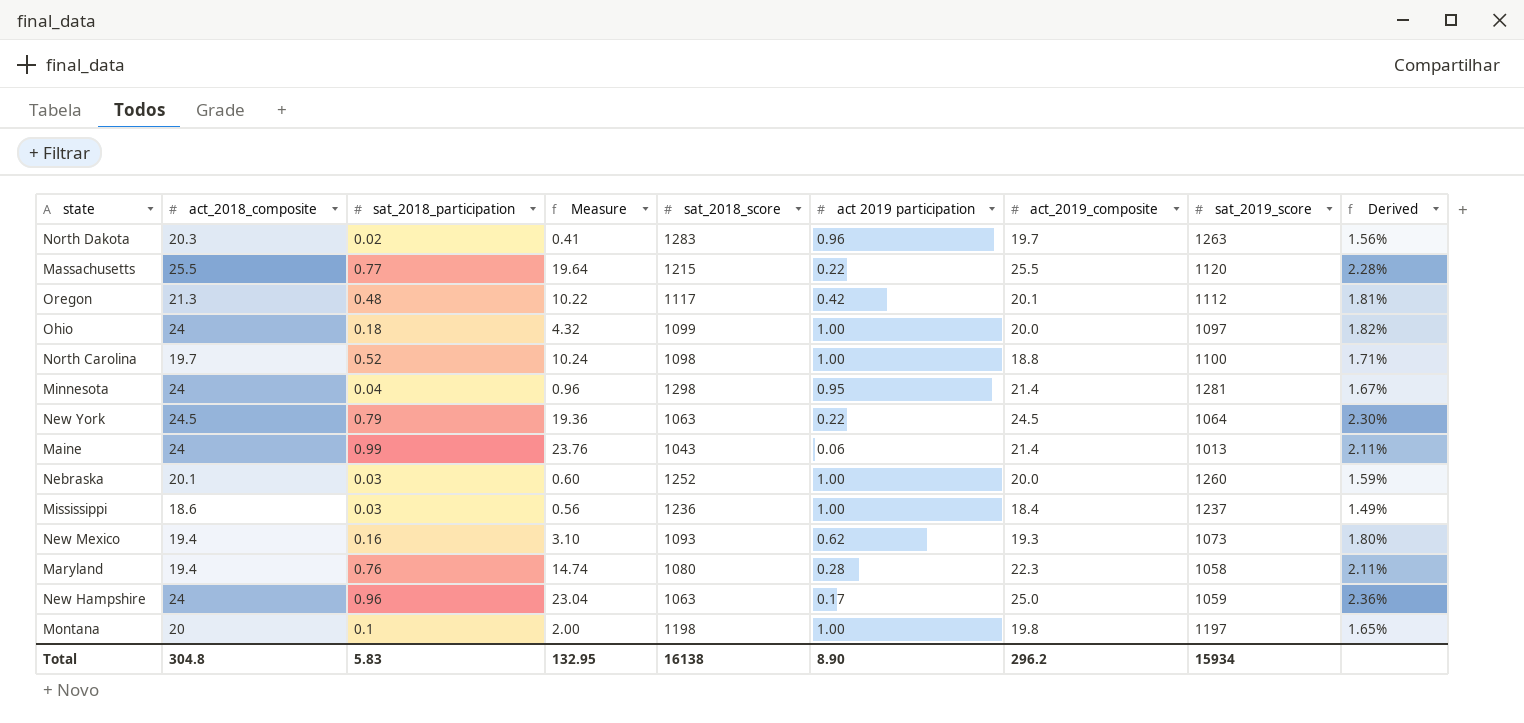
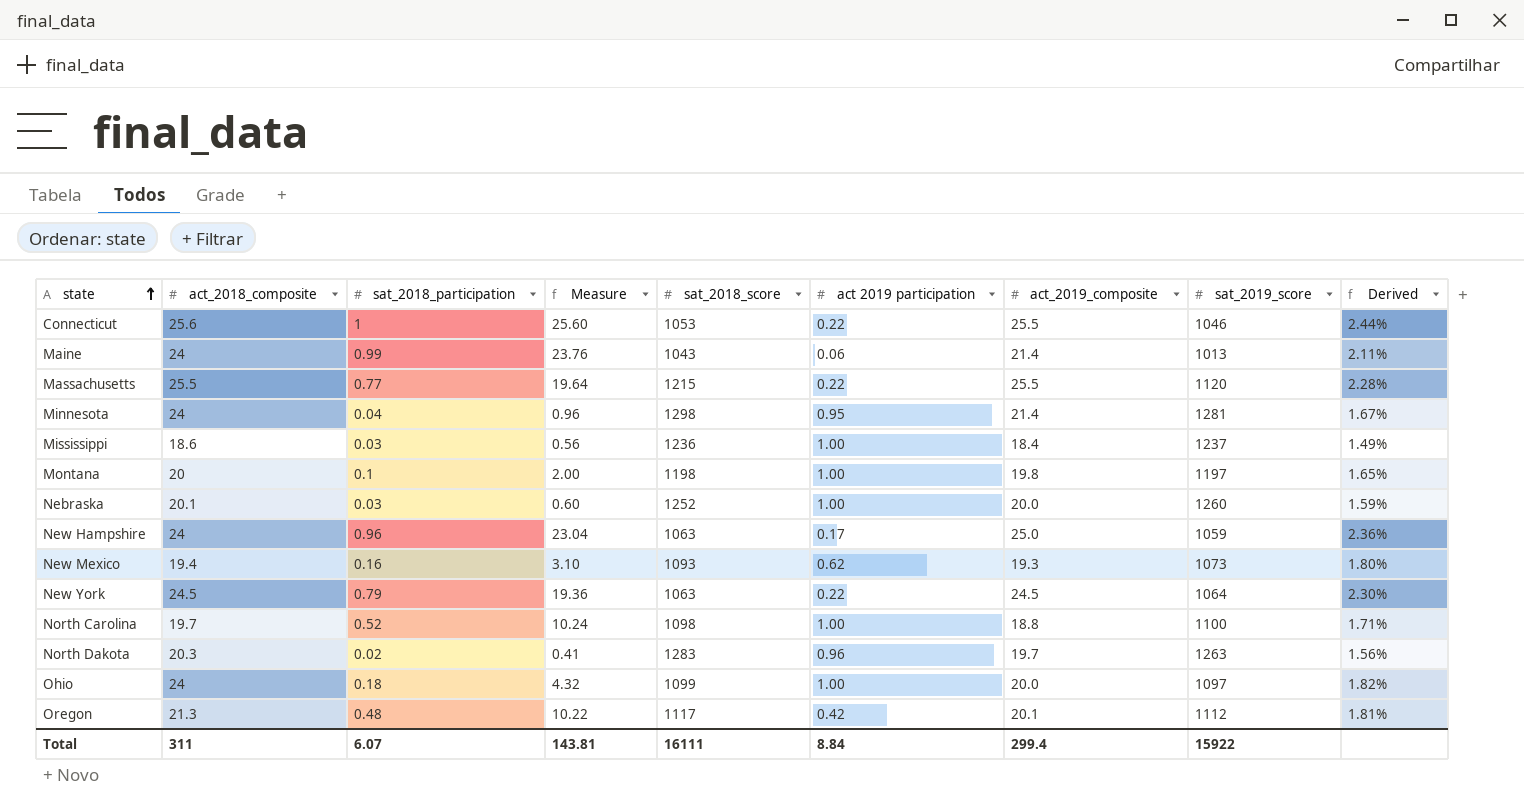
row order: none -> state ascending
row Maryland: 19.4 | 0.76 | 14.74 | 1080 | 0.28 | 22.3 | 1058 | 2.11% -> none
row Connecticut: none -> 25.6 | 1 | 25.60 | 1053 | 0.22 | 25.5 | 1046 | 2.44%
Total | act_2018_composite: 304.8 -> 311
Total | sat_2018_participation: 5.83 -> 6.07
Total | Measure: 132.95 -> 143.81
Total | sat_2018_score: 16138 -> 16111
Total | act 2019 participation: 8.90 -> 8.84
Total | act_2019_composite: 296.2 -> 299.4
Total | sat_2019_score: 15934 -> 15922

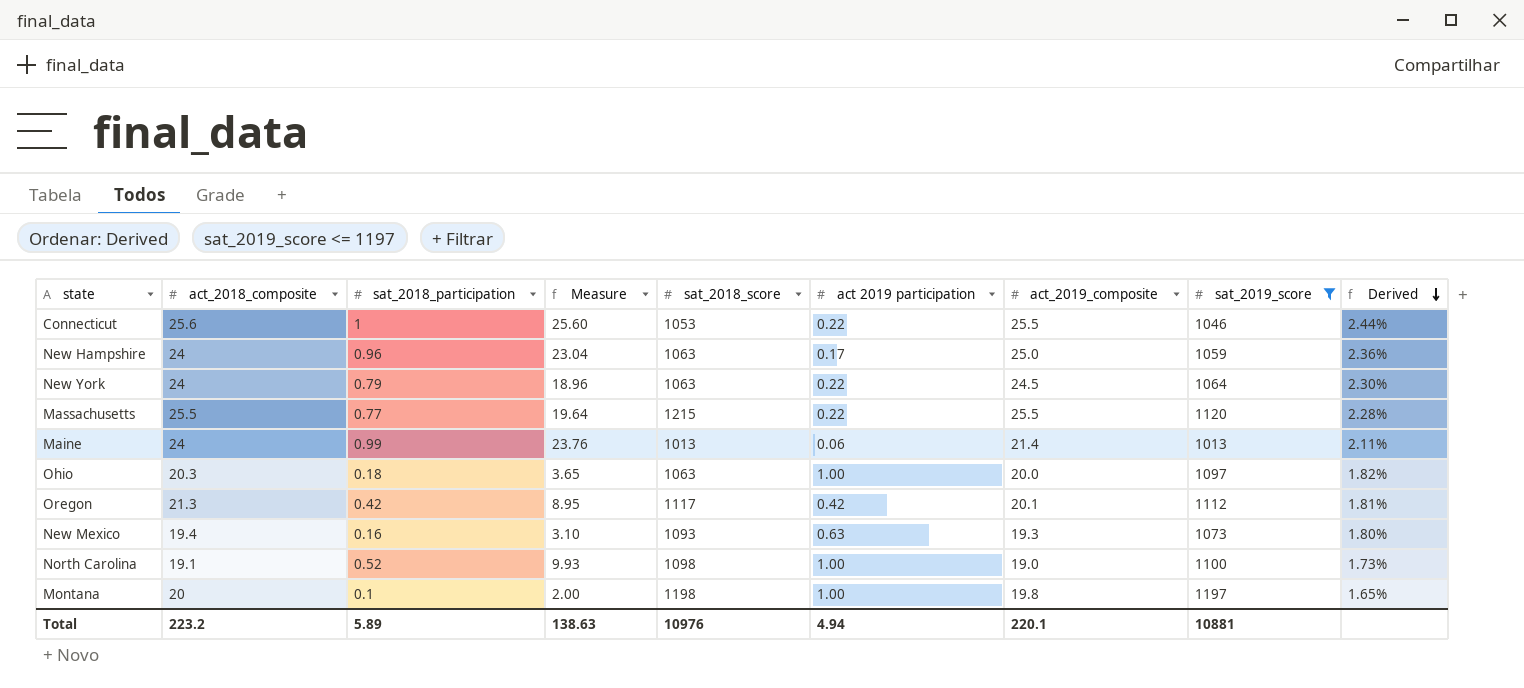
filter: none -> sat_2019_score <= 1197
row order: state ascending -> Derived descending
New York | act_2018_composite: 24.5 -> 24
New York | Measure: 19.36 -> 18.96
Maine | sat_2018_score: 1043 -> 1013
Ohio | act_2018_composite: 24 -> 20.3
Ohio | Measure: 4.32 -> 3.65
Ohio | sat_2018_score: 1099 -> 1063
Oregon | sat_2018_participation: 0.48 -> 0.42
Oregon | Measure: 10.22 -> 8.95
New Mexico | act 2019 participation: 0.62 -> 0.63
North Carolina | act_2018_composite: 19.7 -> 19.1
North Carolina | Measure: 10.24 -> 9.93
North Carolina | act_2019_composite: 18.8 -> 19.0
North Carolina | Derived: 1.71% -> 1.73%
Total | act_2018_composite: 311 -> 223.2
Total | sat_2018_participation: 6.07 -> 5.89
Total | Measure: 143.81 -> 138.63
Total | sat_2018_score: 16111 -> 10976
Total | act 2019 participation: 8.84 -> 4.94
Total | act_2019_composite: 299.4 -> 220.1
Total | sat_2019_score: 15922 -> 10881

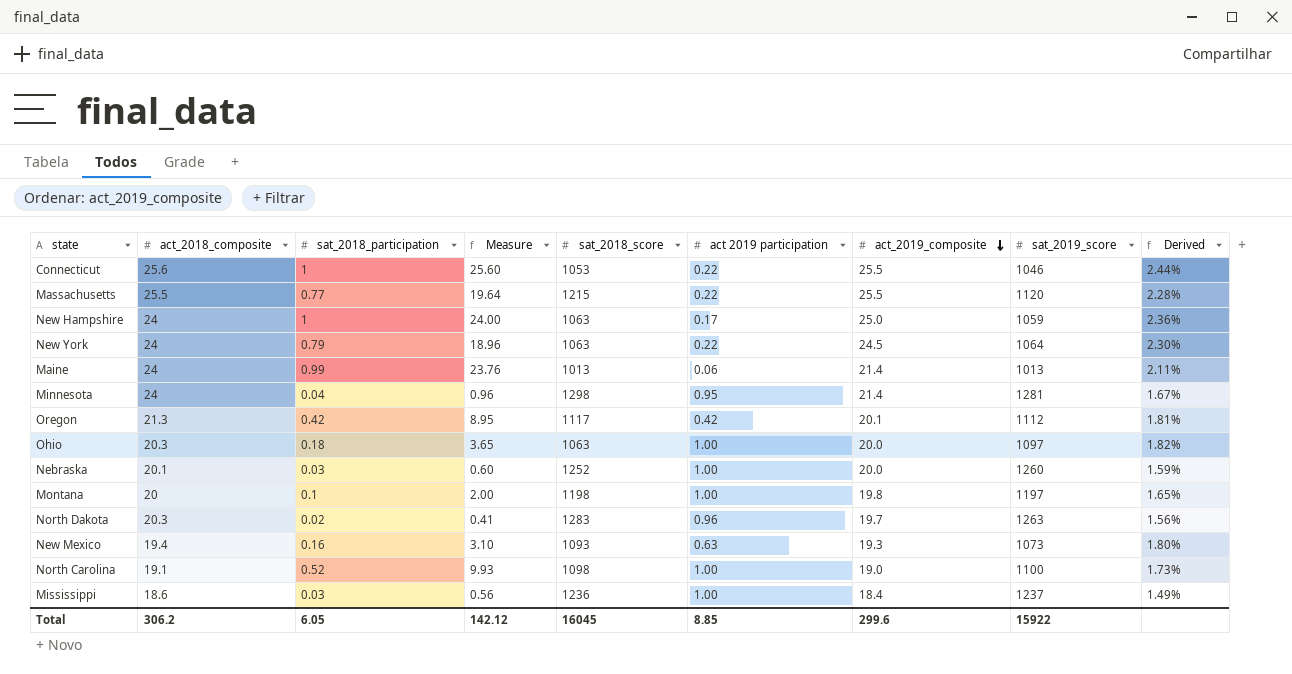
filter: sat_2019_score <= 1197 -> none
row order: Derived descending -> act_2019_composite descending
New Hampshire | sat_2018_participation: 0.96 -> 1
New Hampshire | Measure: 23.04 -> 24.00
Total | act_2018_composite: 223.2 -> 306.2
Total | sat_2018_participation: 5.89 -> 6.05
Total | Measure: 138.63 -> 142.12
Total | sat_2018_score: 10976 -> 16045
Total | act 2019 participation: 4.94 -> 8.85
Total | act_2019_composite: 220.1 -> 299.6
Total | sat_2019_score: 10881 -> 15922

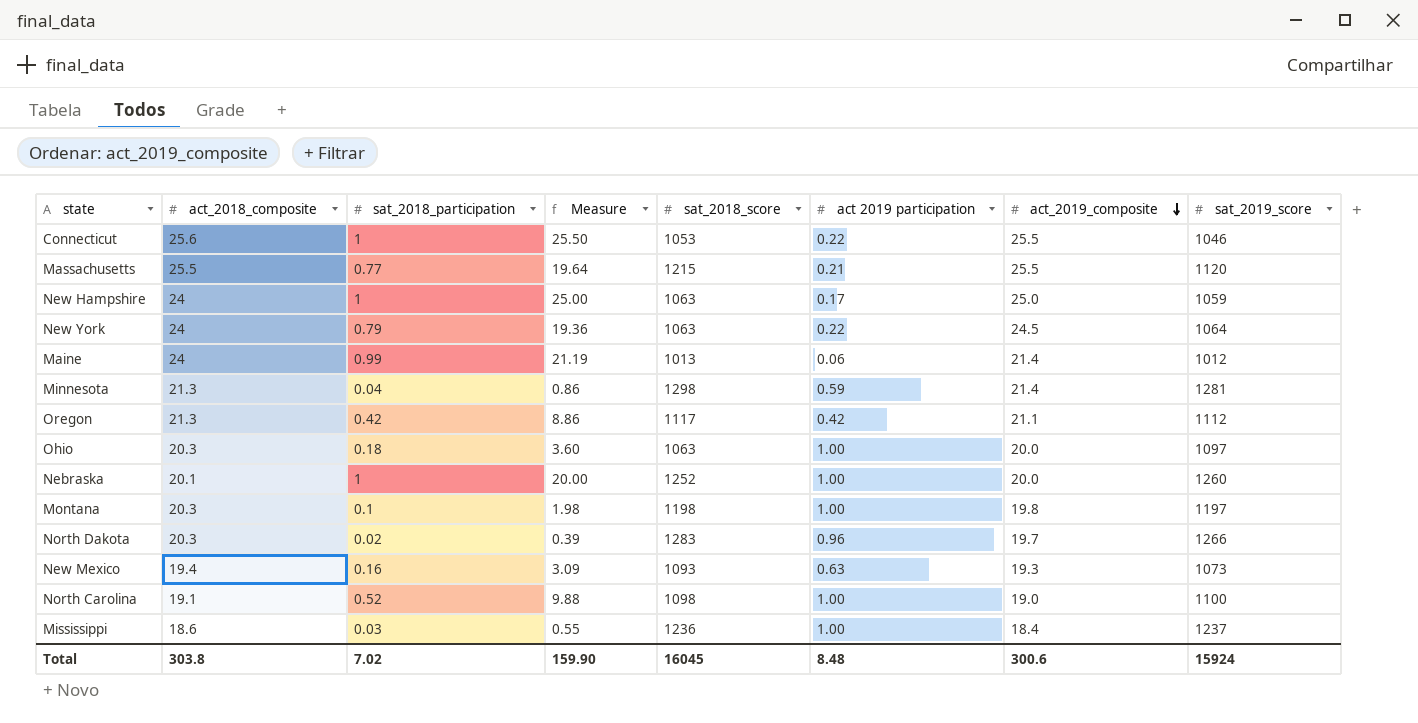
column Derived | formula: [act_2019_composite] / [sat_2019_score] -> none
column Measure | formula: [act_2018_composite] * [sat_2018_participation] -> [sat_2018_participation] * [act_2019_composite]
Massachusetts | act 2019 participation: 0.22 -> 0.21
Maine | sat_2019_score: 1013 -> 1012
Minnesota | act_2018_composite: 24 -> 21.3
Minnesota | act 2019 participation: 0.95 -> 0.59
Oregon | act_2019_composite: 20.1 -> 21.1
Nebraska | sat_2018_participation: 0.03 -> 1
Montana | act_2018_composite: 20 -> 20.3
North Dakota | sat_2019_score: 1263 -> 1266
Total | act_2018_composite: 306.2 -> 303.8
Total | sat_2018_participation: 6.05 -> 7.02
Total | Measure: 142.12 -> 159.90
Total | act 2019 participation: 8.85 -> 8.48
Total | act_2019_composite: 299.6 -> 300.6
Total | sat_2019_score: 15922 -> 15924

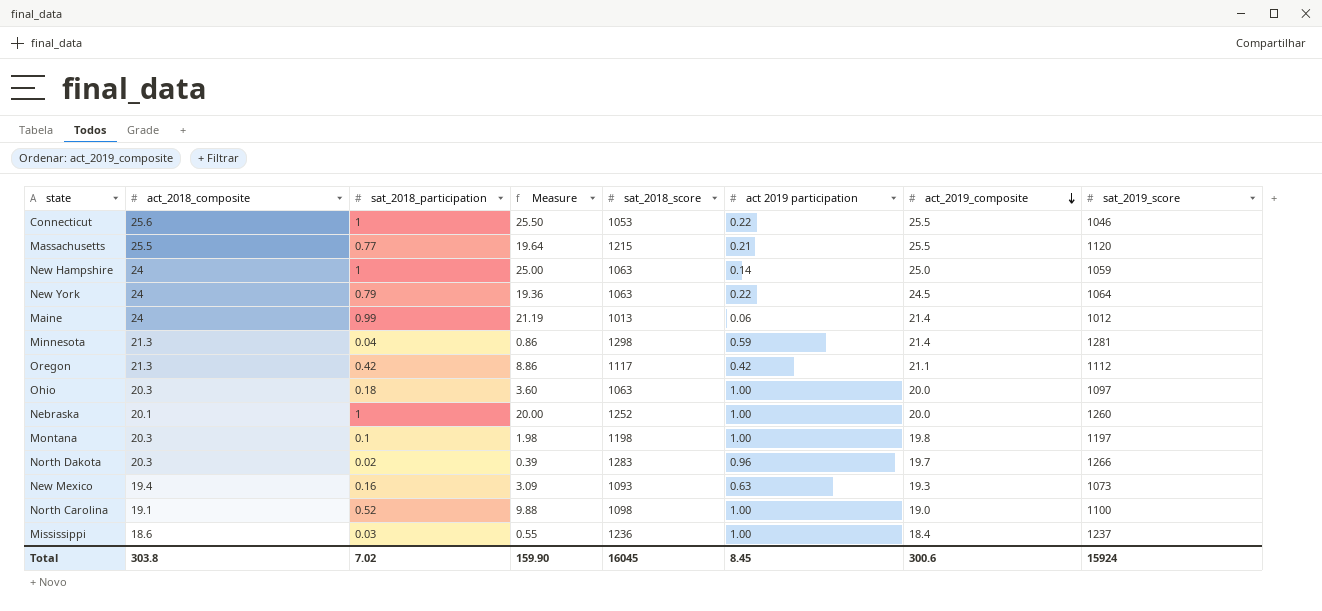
New Hampshire | act 2019 participation: 0.17 -> 0.14
Total | act 2019 participation: 8.48 -> 8.45

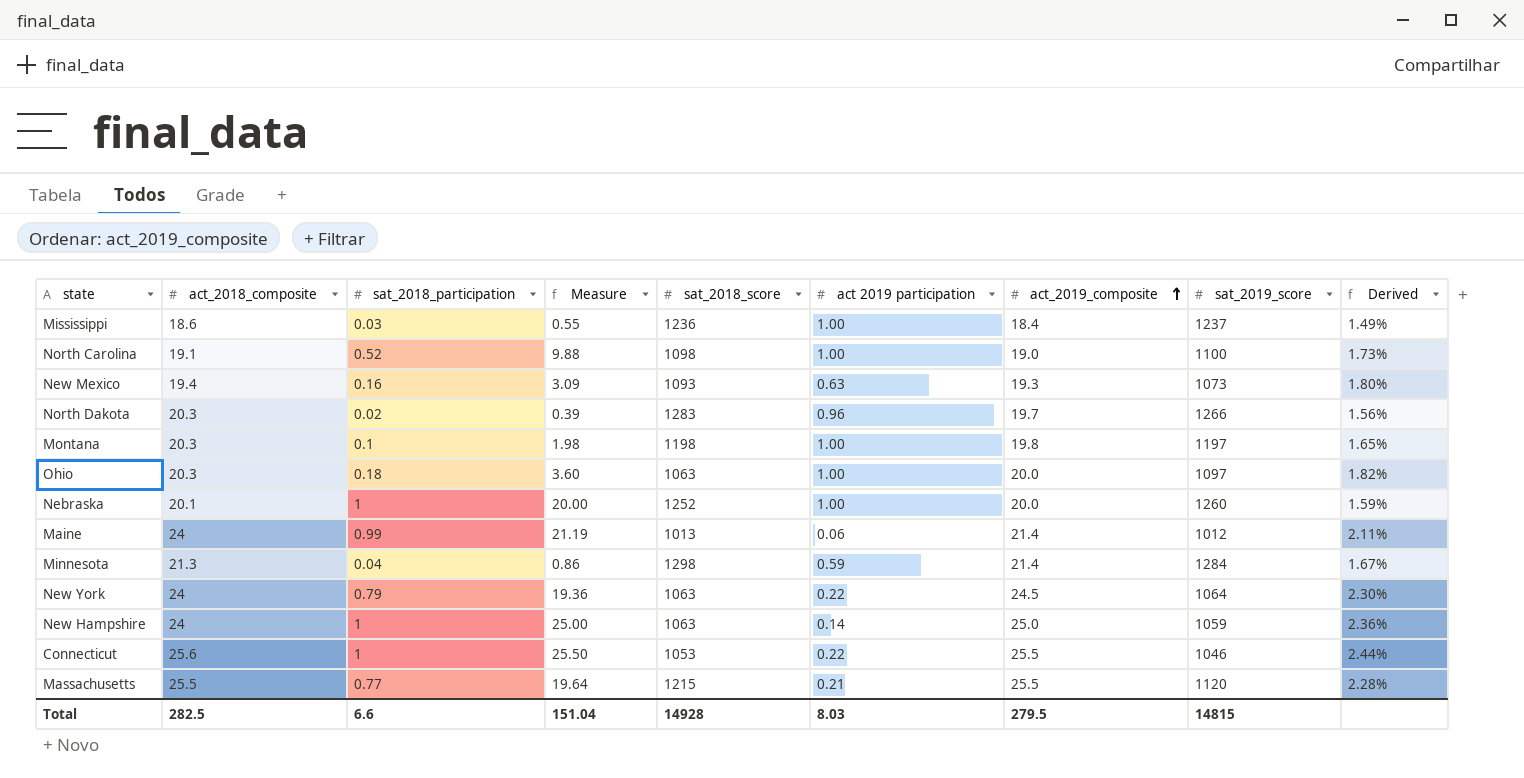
row order: act_2019_composite descending -> act_2019_composite ascending
column Derived | formula: none -> [act_2019_composite] / [sat_2019_score]
row Oregon: 21.3 | 0.42 | 8.86 | 1117 | 0.42 | 21.1 | 1112 -> none
Minnesota | sat_2019_score: 1281 -> 1284
Total | act_2018_composite: 303.8 -> 282.5
Total | sat_2018_participation: 7.02 -> 6.6
Total | Measure: 159.90 -> 151.04
Total | sat_2018_score: 16045 -> 14928
Total | act 2019 participation: 8.45 -> 8.03
Total | act_2019_composite: 300.6 -> 279.5
Total | sat_2019_score: 15924 -> 14815

